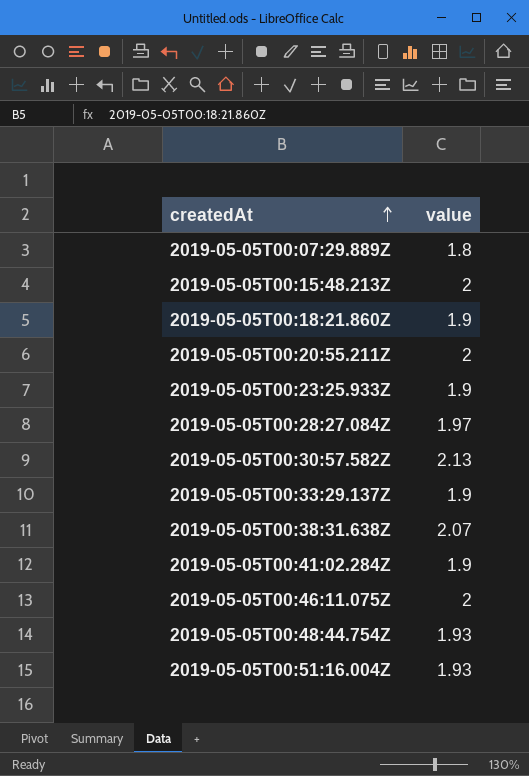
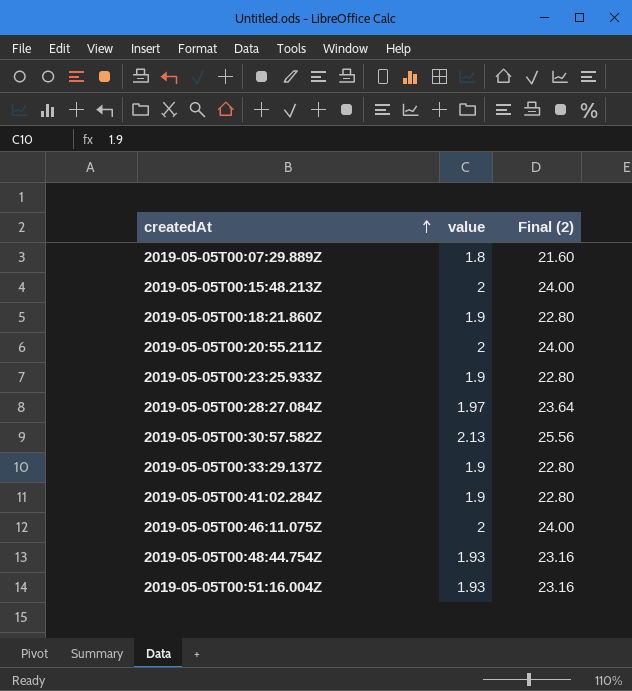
column Final (2) | formula: none -> [value] * 12
row 2019-05-05T00:38:31.638Z: 2.07 -> none

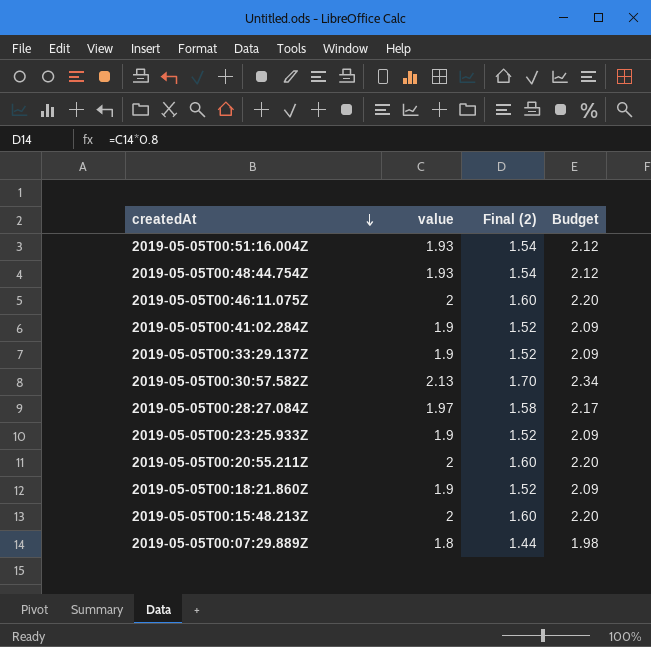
row order: createdAt ascending -> createdAt descending
column Final (2) | formula: [value] * 12 -> [value] * 0.8
column Budget | formula: none -> [value] * 1.1

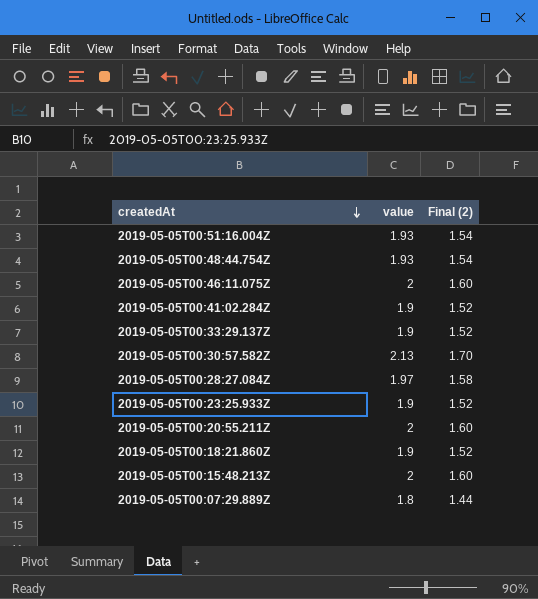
column Budget | formula: [value] * 1.1 -> none

